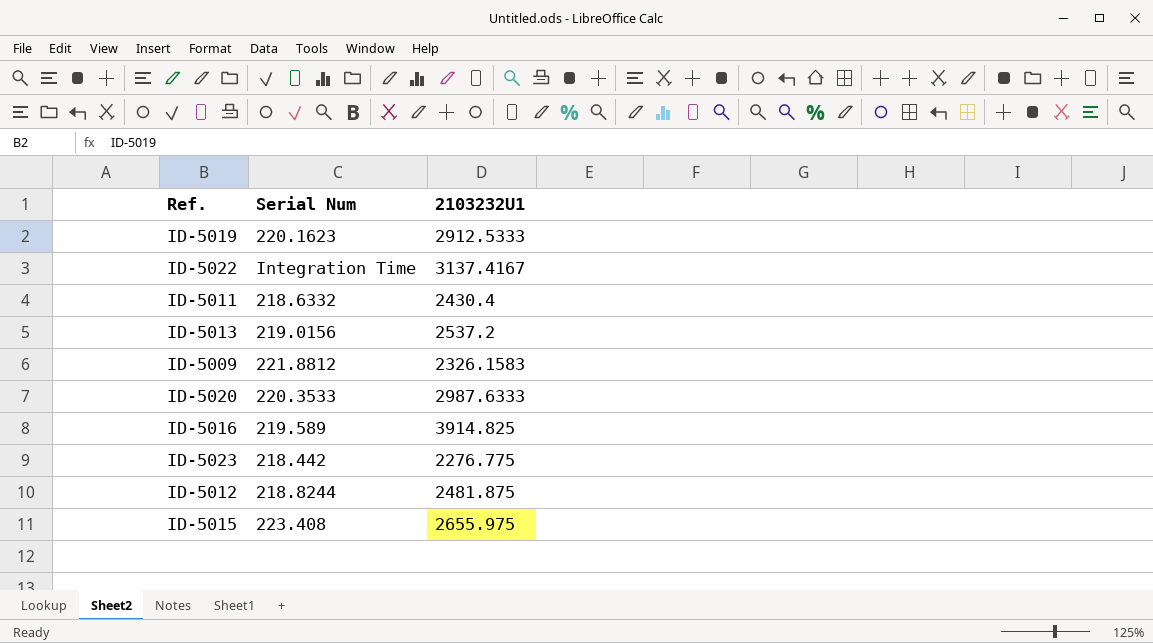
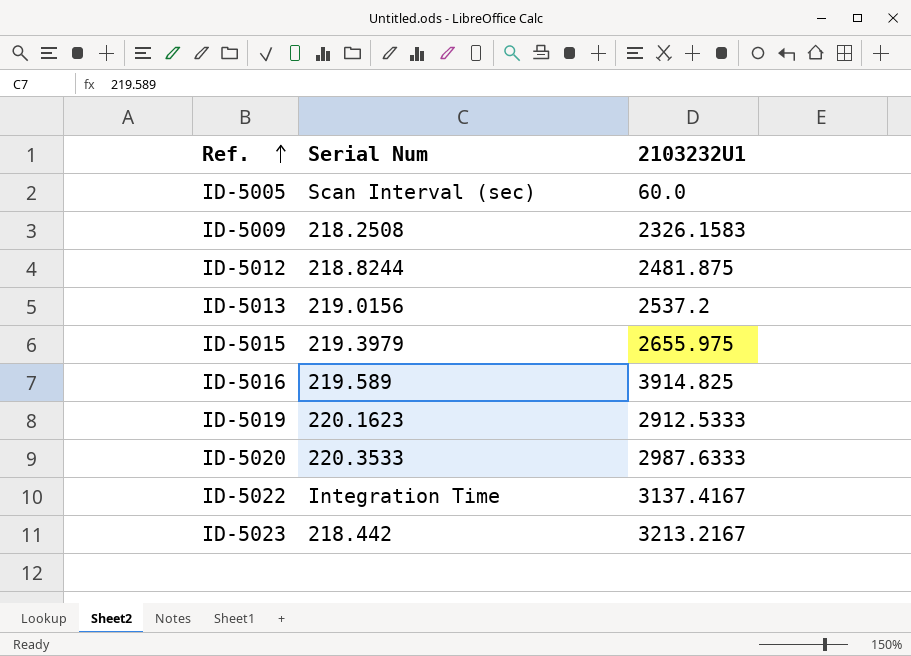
row order: none -> Ref. ascending
row ID-5011: 218.6332 | 2430.4 -> none
row ID-5005: none -> Scan Interval (sec) | 60.0
ID-5009 | Serial Num: 221.8812 -> 218.2508
ID-5015 | Serial Num: 223.408 -> 219.3979
ID-5023 | 2103232U1: 2276.775 -> 3213.2167

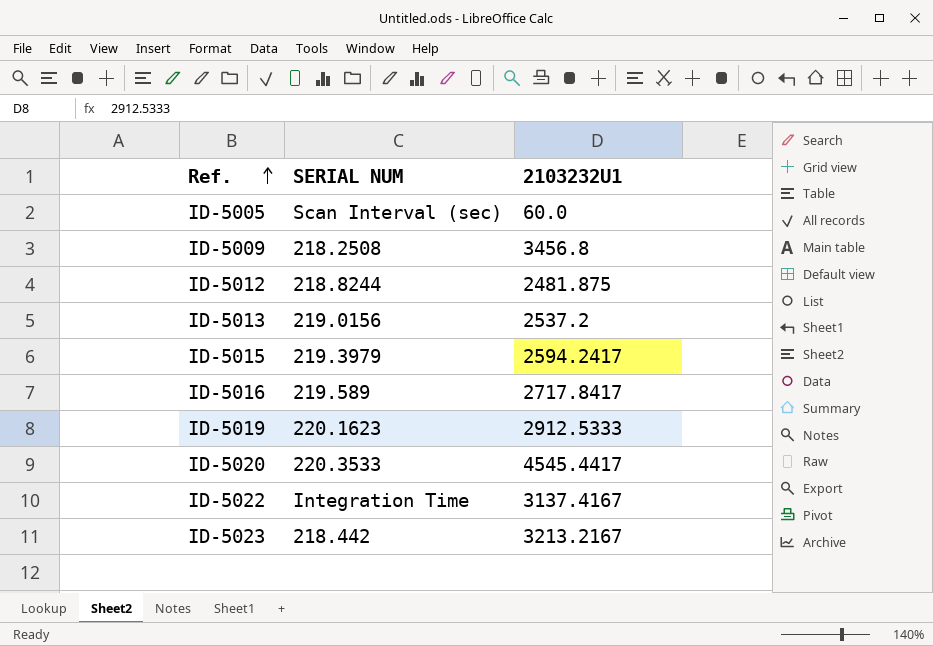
column name: Serial Num -> SERIAL NUM
ID-5009 | 2103232U1: 2326.1583 -> 3456.8
ID-5015 | 2103232U1: 2655.975 -> 2594.2417
ID-5016 | 2103232U1: 3914.825 -> 2717.8417
ID-5020 | 2103232U1: 2987.6333 -> 4545.4417

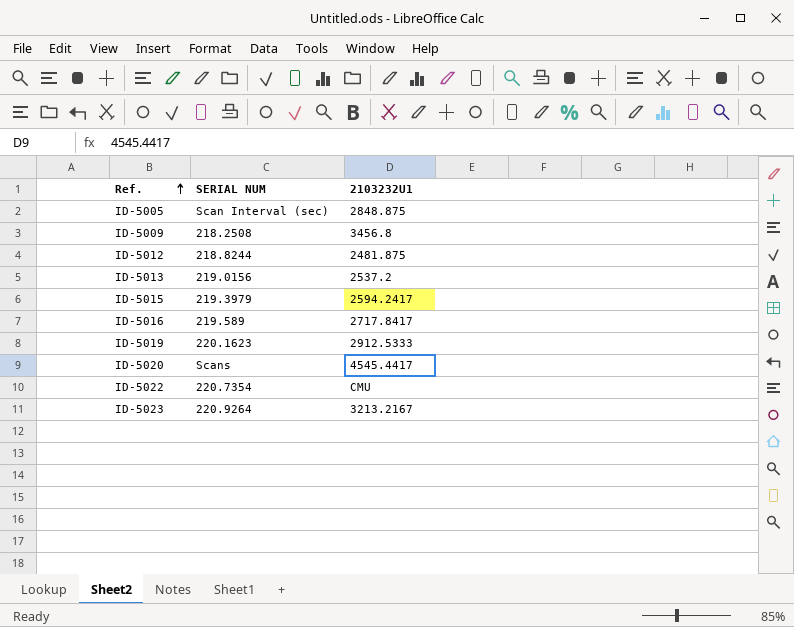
ID-5005 | 2103232U1: 60.0 -> 2848.875
ID-5020 | SERIAL NUM: 220.3533 -> Scans
ID-5022 | SERIAL NUM: Integration Time -> 220.7354
ID-5022 | 2103232U1: 3137.4167 -> CMU
ID-5023 | SERIAL NUM: 218.442 -> 220.9264

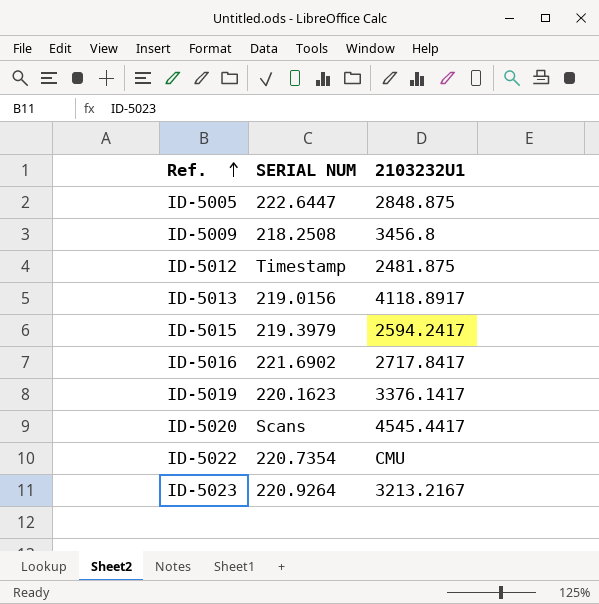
ID-5005 | SERIAL NUM: Scan Interval (sec) -> 222.6447
ID-5012 | SERIAL NUM: 218.8244 -> Timestamp
ID-5013 | 2103232U1: 2537.2 -> 4118.8917
ID-5016 | SERIAL NUM: 219.589 -> 221.6902
ID-5019 | 2103232U1: 2912.5333 -> 3376.1417

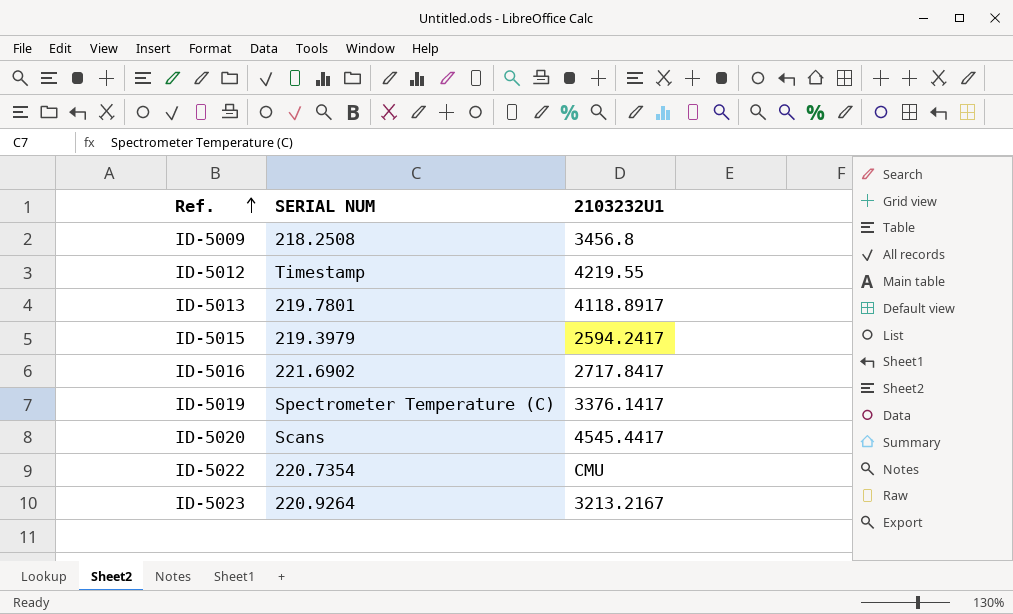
row ID-5005: 222.6447 | 2848.875 -> none
ID-5012 | 2103232U1: 2481.875 -> 4219.55
ID-5013 | SERIAL NUM: 219.0156 -> 219.7801
ID-5019 | SERIAL NUM: 220.1623 -> Spectrometer Temperature (C)

